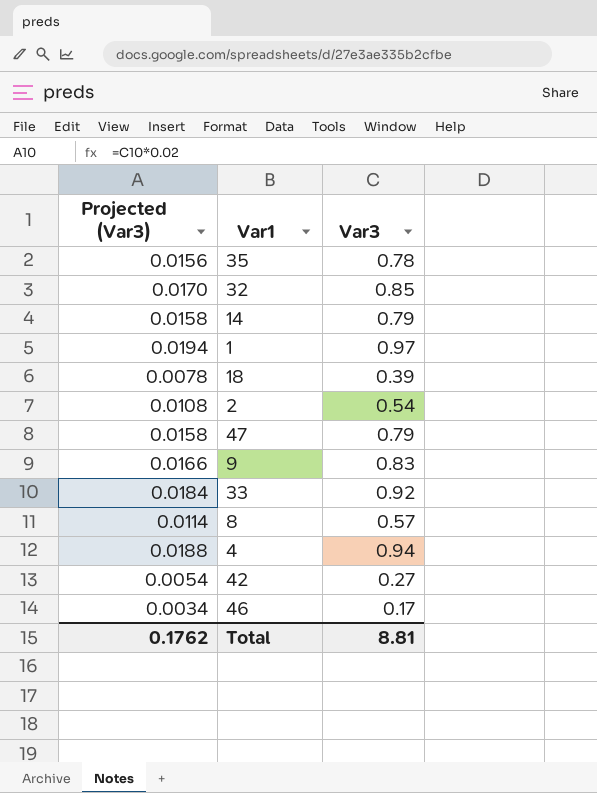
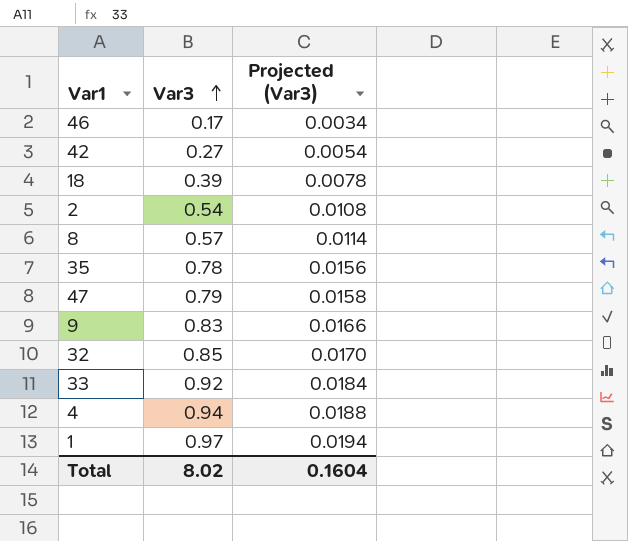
row order: none -> Var3 ascending
column Projected (Var3) | position: 1 -> 3
row 14: 0.0158 | 0.79 -> none
Total | Var3: 8.81 -> 8.02
Total | Projected (Var3): 0.1762 -> 0.1604

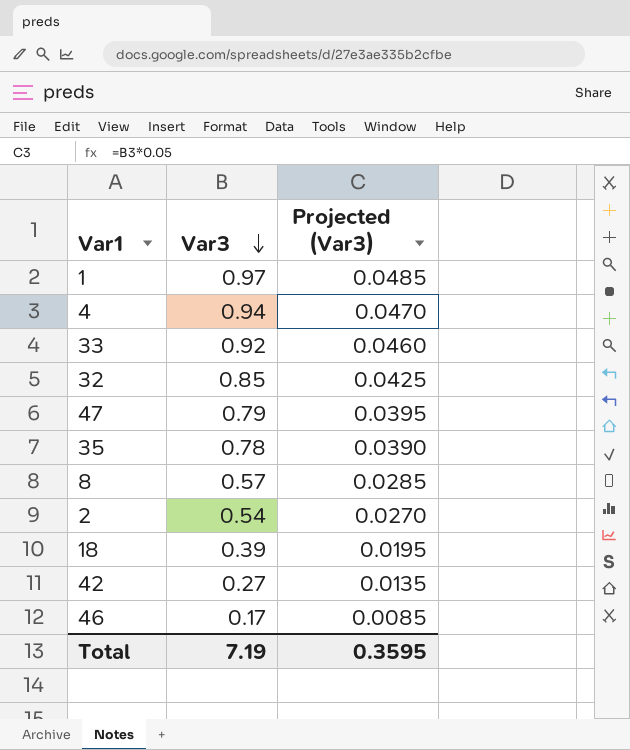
row order: Var3 ascending -> Var3 descending
column Projected (Var3) | formula: [Var3] * 0.02 -> [Var3] * 0.05
row 9: 0.83 | 0.0166 -> none
Total | Var3: 8.02 -> 7.19
Total | Projected (Var3): 0.1604 -> 0.3595

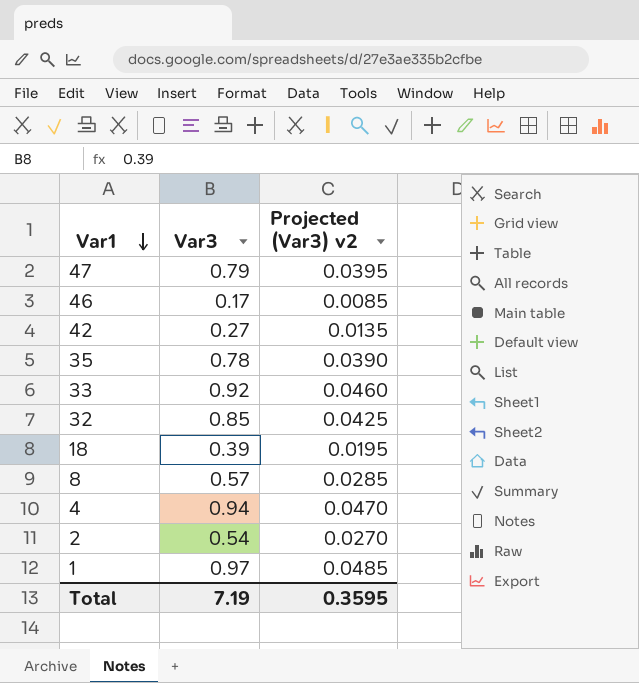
row order: Var3 descending -> Var1 descending
column name: Projected (Var3) -> Projected (Var3) v2

